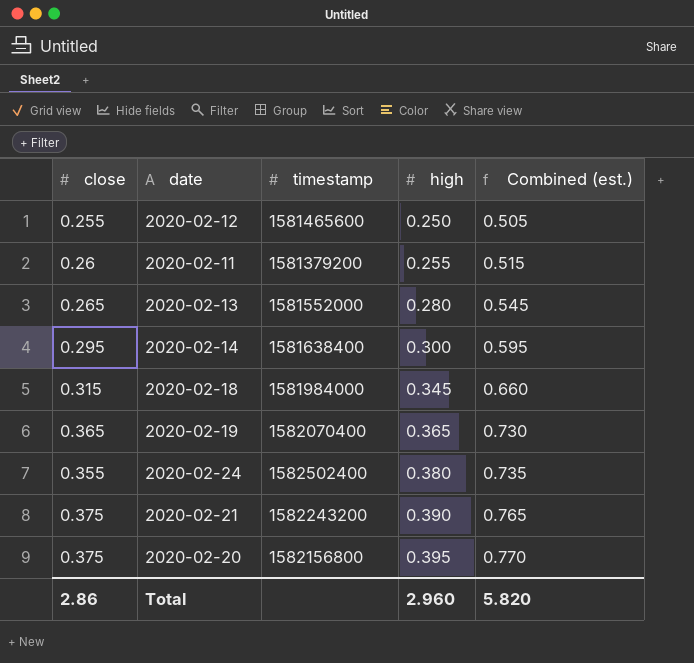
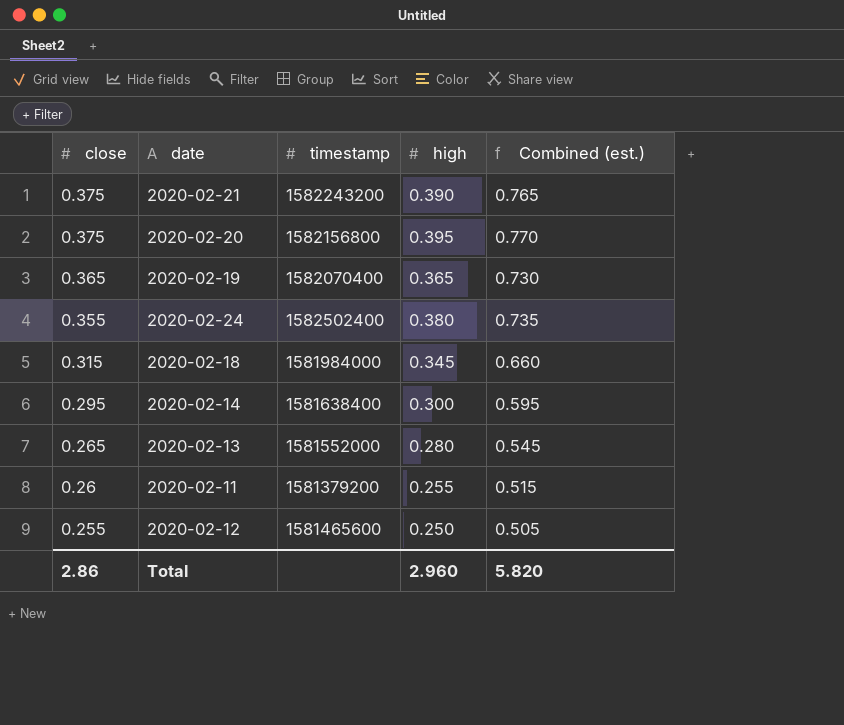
row order: high ascending -> close descending

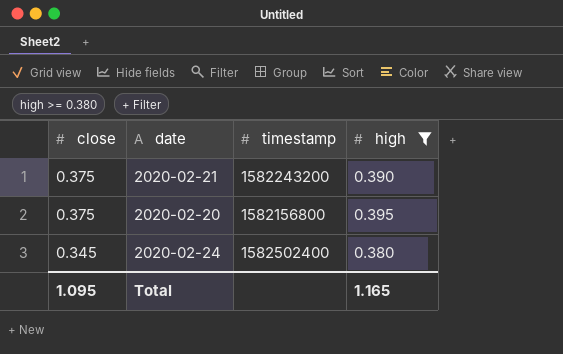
filter: none -> high >= 0.380
column Combined (est.) | formula: [close] + [high] -> none
2020-02-24 | close: 0.355 -> 0.345
Total | close: 2.86 -> 1.095
Total | high: 2.960 -> 1.165

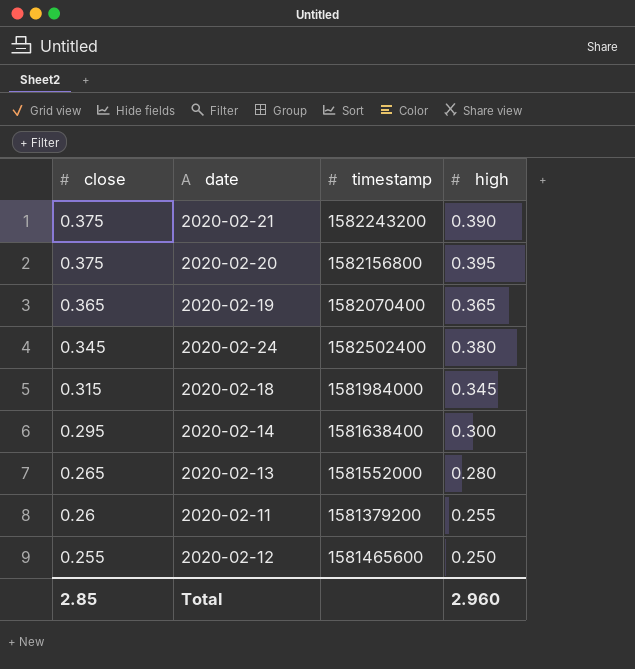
filter: high >= 0.380 -> none
Total | close: 1.095 -> 2.85
Total | high: 1.165 -> 2.960

